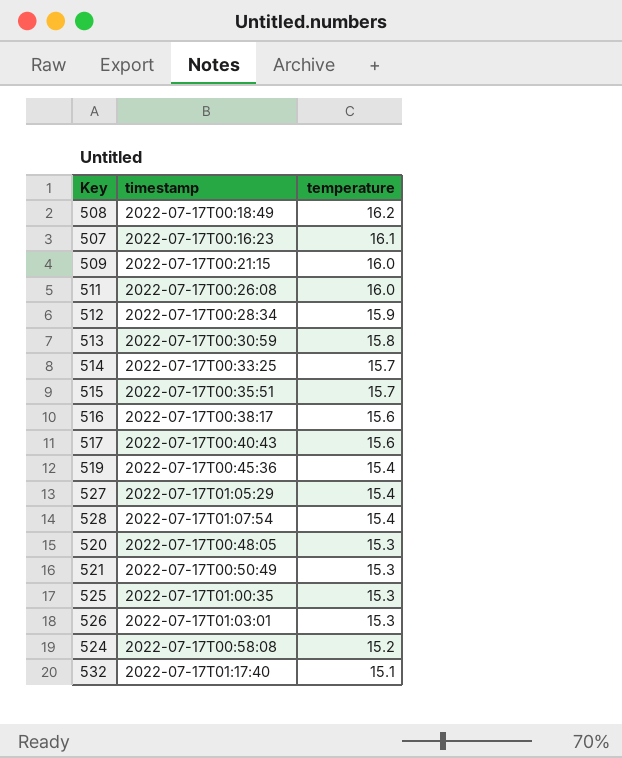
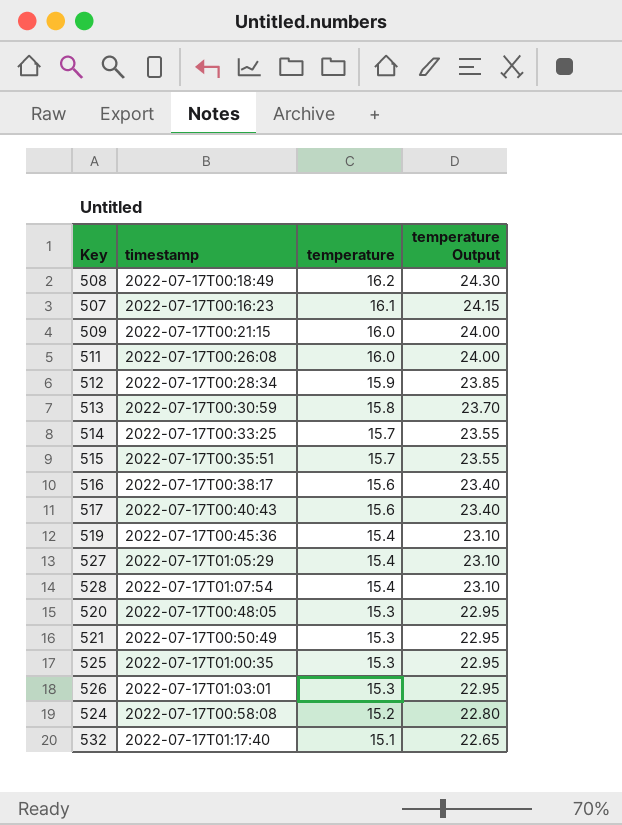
column temperature Output | formula: none -> [temperature] * 1.5

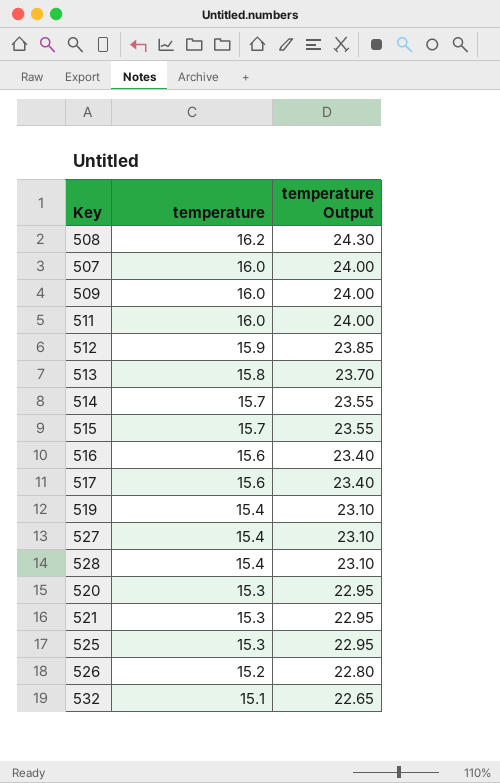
column timestamp | position: 2 -> none
row 524: 2022-07-17T00:58:08 | 15.2 | 22.80 -> none
507 | temperature: 16.1 -> 16.0
507 | temperature Output: 24.15 -> 24.00
526 | temperature: 15.3 -> 15.2
526 | temperature Output: 22.95 -> 22.80

